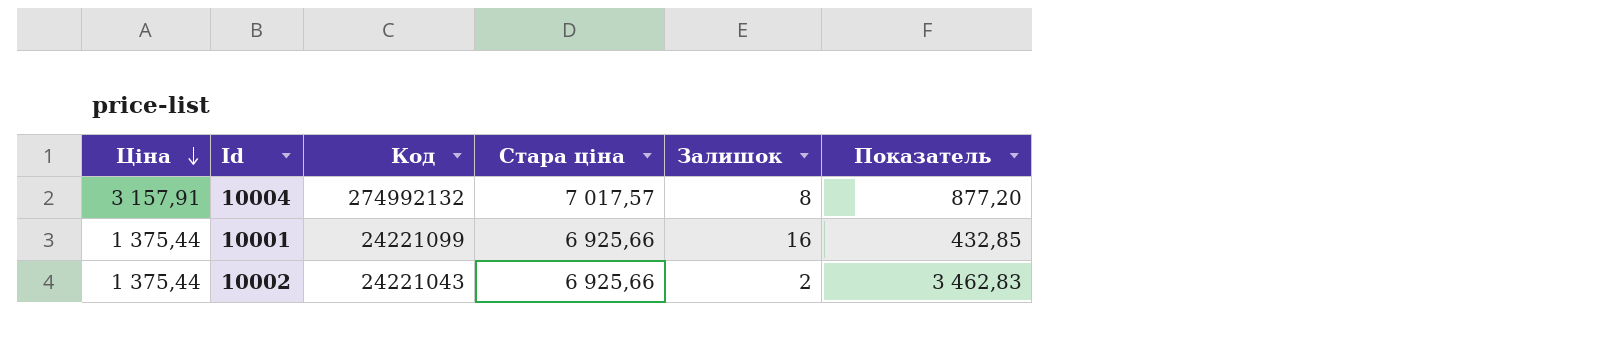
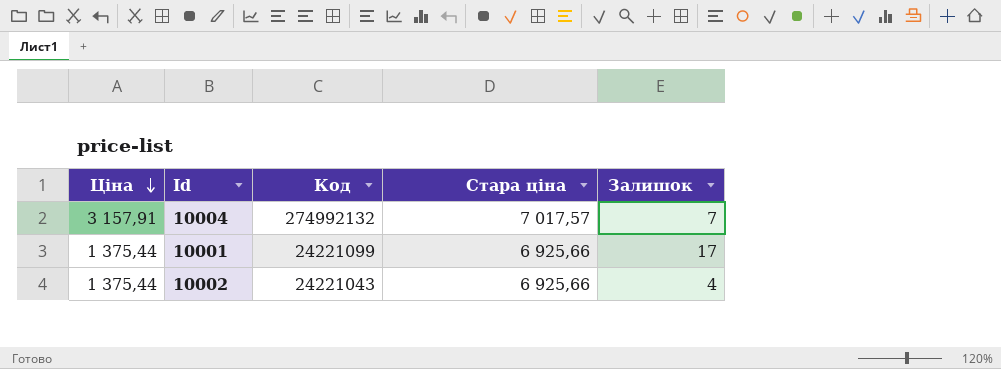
column Показатель | formula: [Стара ціна] / [Залишок] -> none
10004 | Залишок: 8 -> 7
10001 | Залишок: 16 -> 17
10002 | Залишок: 2 -> 4

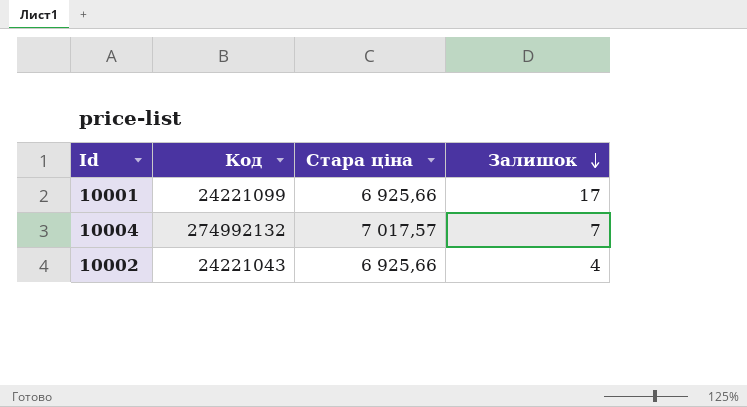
row order: Ціна descending -> Залишок descending
column Ціна | position: 1 -> none

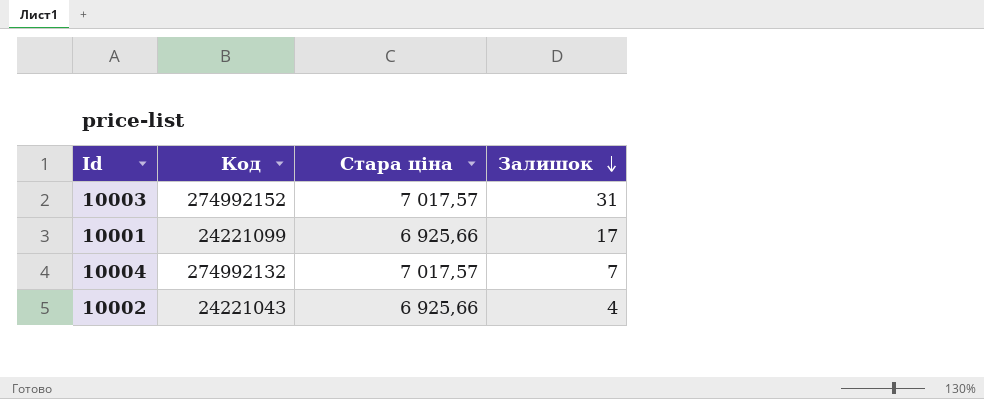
row 10003: none -> 274992152 | 7 017,57 | 31

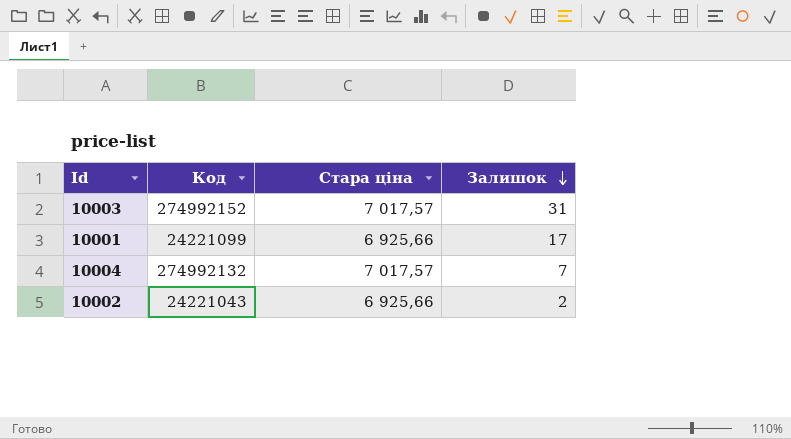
10002 | Залишок: 4 -> 2

